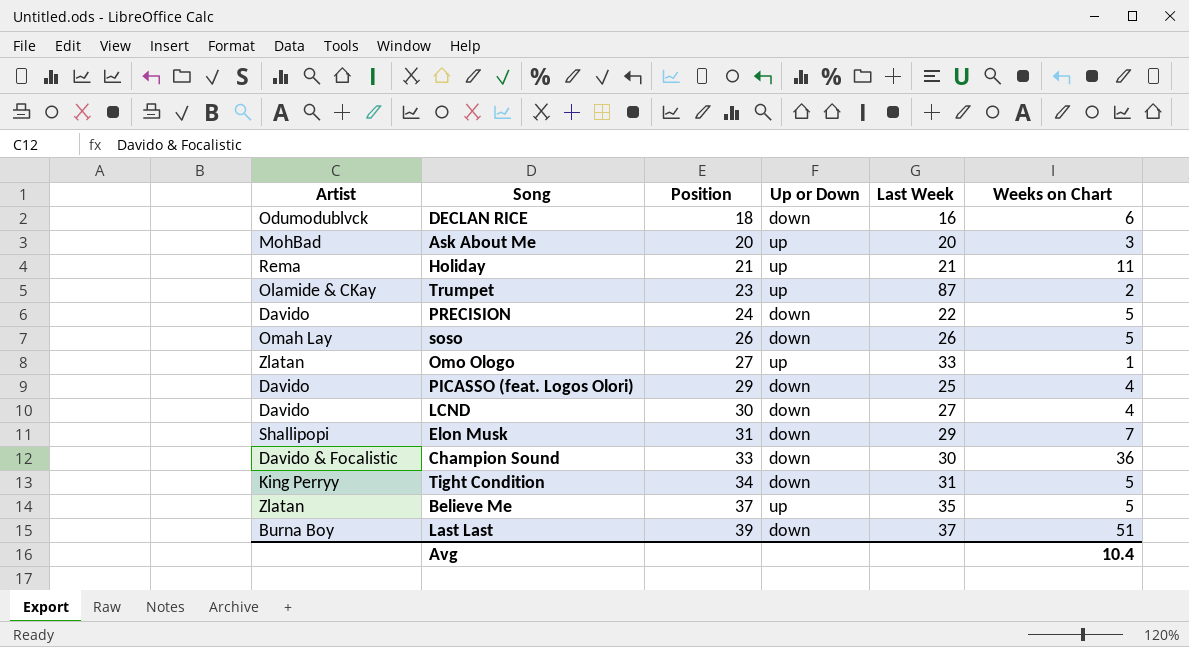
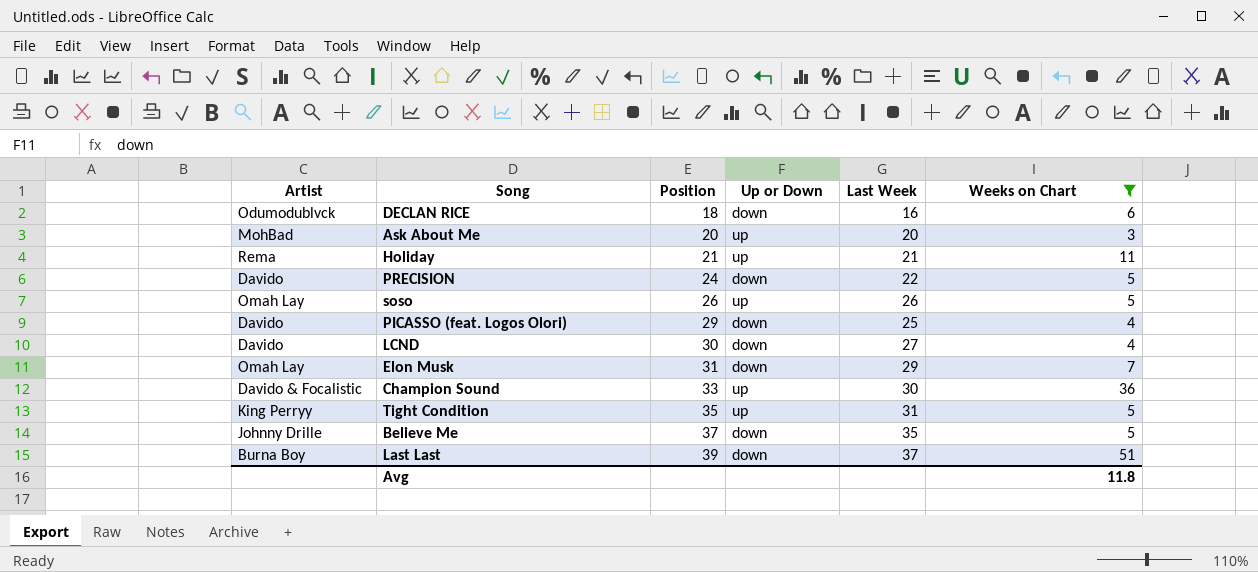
filter: none -> Weeks on Chart >= 3
soso | Up or Down: down -> up
Elon Musk | Artist: Shallipopi -> Omah Lay
Champion Sound | Up or Down: down -> up
Tight Condition | Position: 34 -> 35
Tight Condition | Up or Down: down -> up
Believe Me | Artist: Zlatan -> Johnny Drille
Believe Me | Up or Down: up -> down
Avg | Weeks on Chart: 10.4 -> 11.8

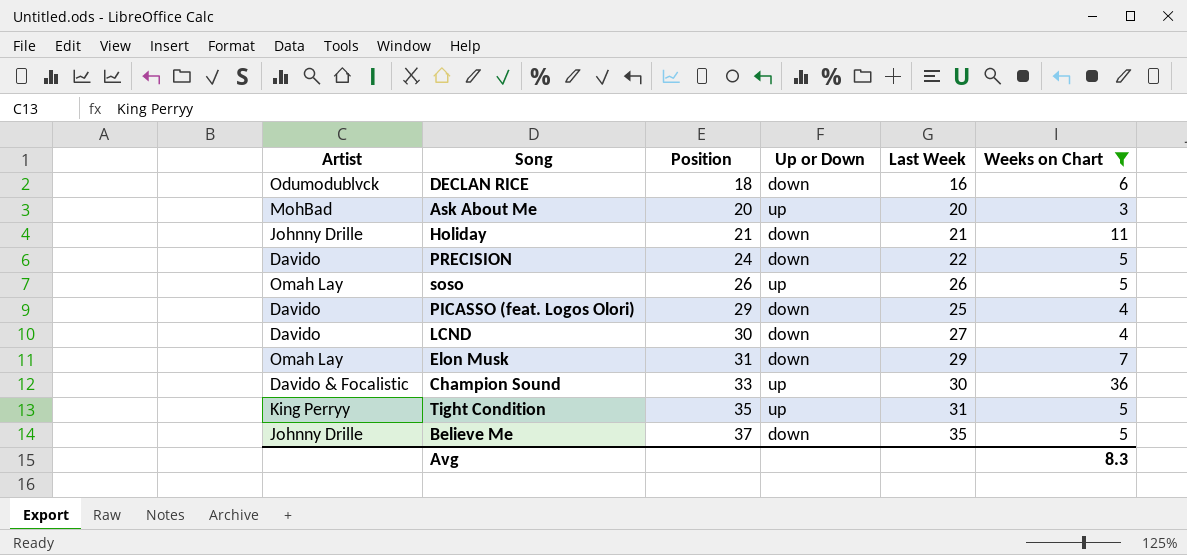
row Last Last: Burna Boy | 39 | down | 37 | 51 -> none
Holiday | Artist: Rema -> Johnny Drille
Holiday | Up or Down: up -> down
Avg | Weeks on Chart: 11.8 -> 8.3

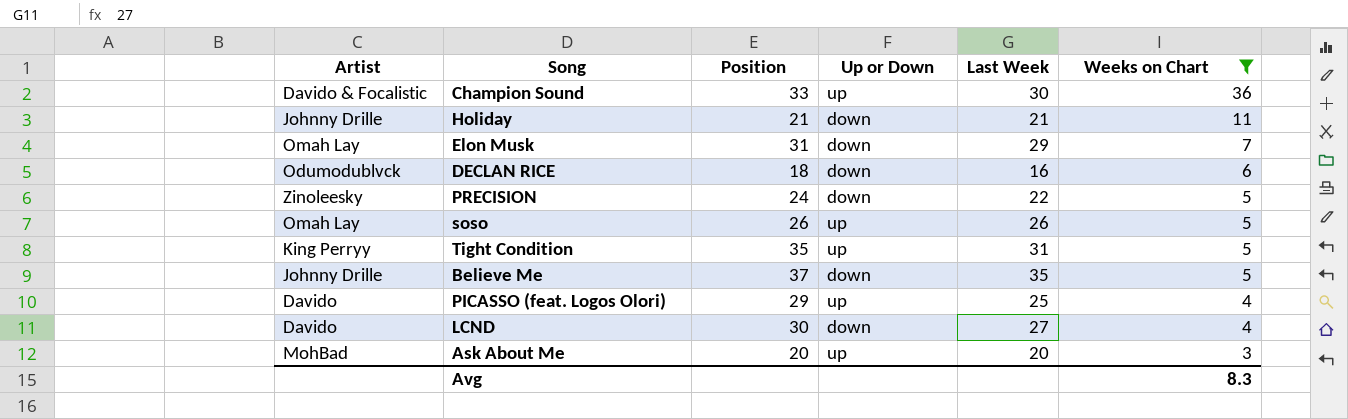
row order: Position ascending -> Weeks on Chart descending
PRECISION | Artist: Davido -> Zinoleesky
PICASSO (feat. Logos Olori) | Up or Down: down -> up

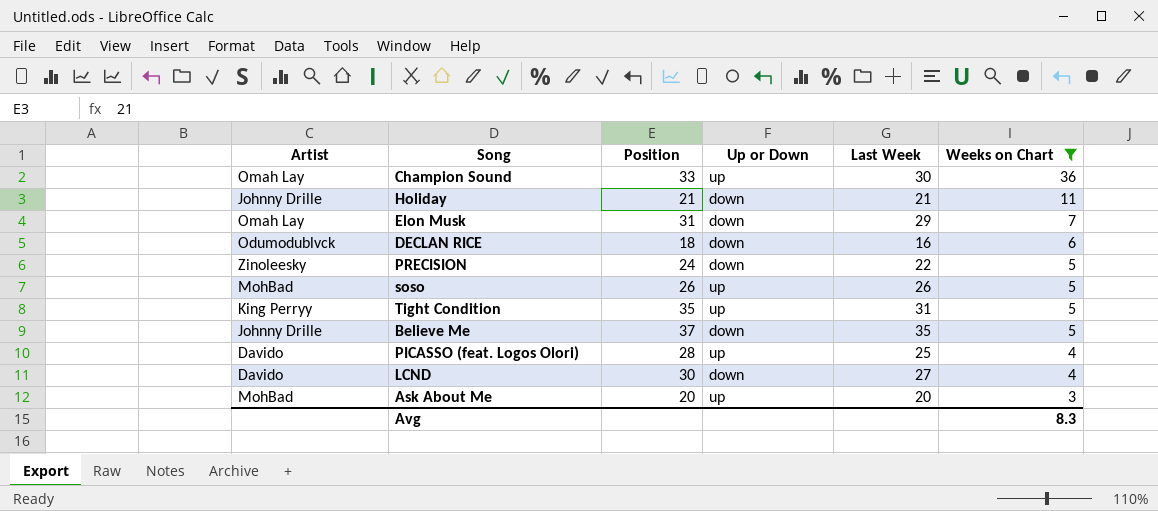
Champion Sound | Artist: Davido & Focalistic -> Omah Lay
soso | Artist: Omah Lay -> MohBad
PICASSO (feat. Logos Olori) | Position: 29 -> 28

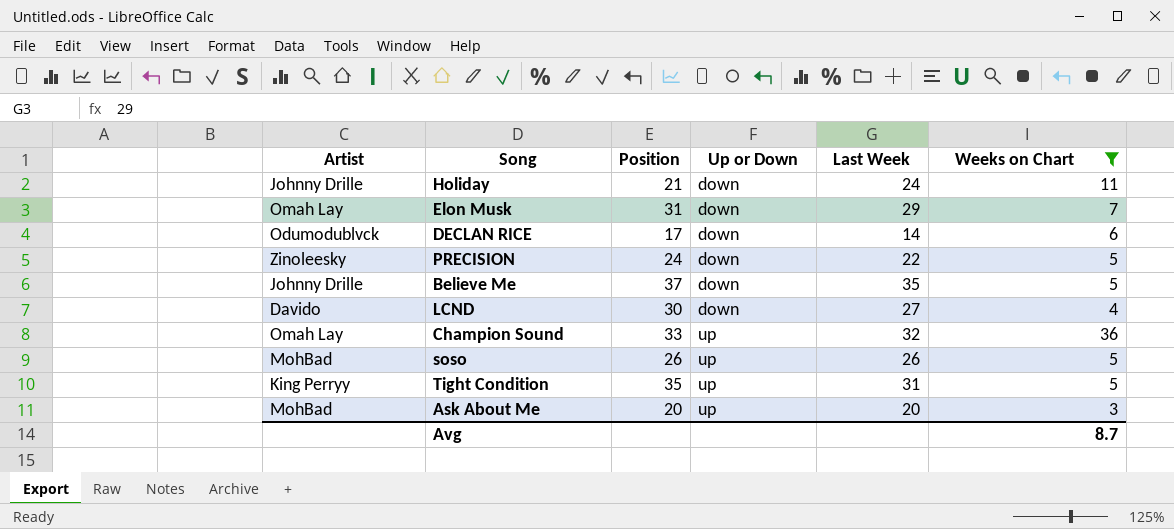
row order: Weeks on Chart descending -> Up or Down ascending
row PICASSO (feat. Logos Olori): Davido | 28 | up | 25 | 4 -> none
Holiday | Last Week: 21 -> 24
DECLAN RICE | Position: 18 -> 17
DECLAN RICE | Last Week: 16 -> 14
Champion Sound | Last Week: 30 -> 32
Avg | Weeks on Chart: 8.3 -> 8.7

